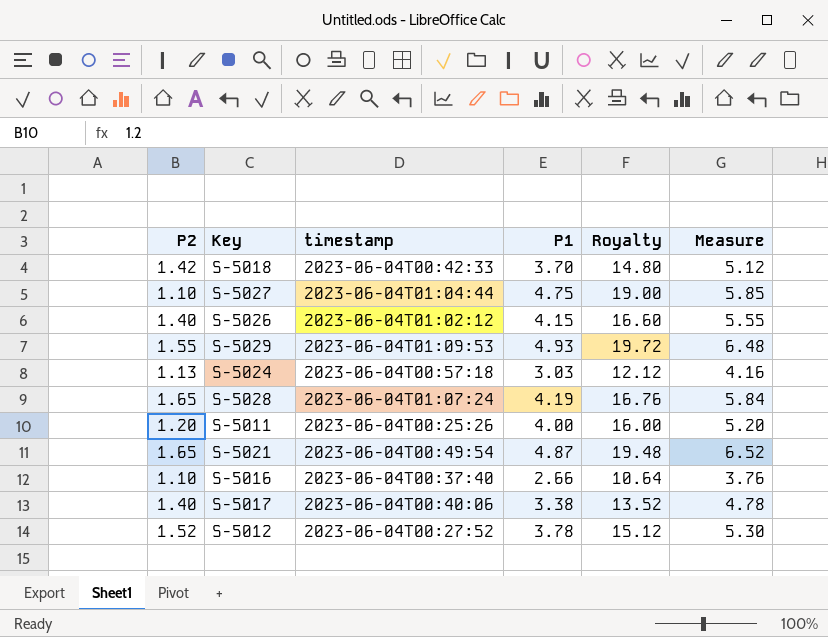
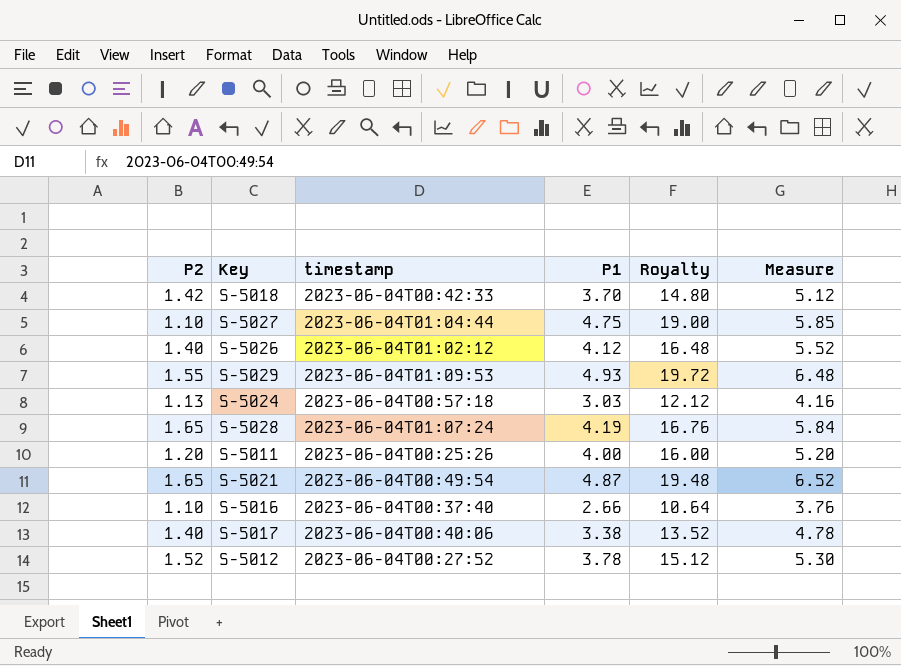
S-5026 | P1: 4.15 -> 4.12
S-5026 | Royalty: 16.60 -> 16.48
S-5026 | Measure: 5.55 -> 5.52

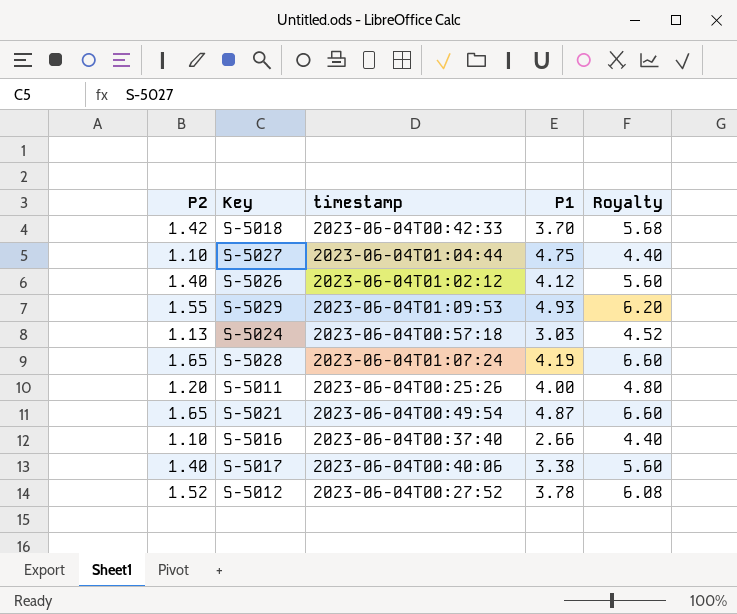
column Measure | formula: [P2] + [P1] -> none
column Royalty | formula: [P1] * 4 -> [P2] * 4

